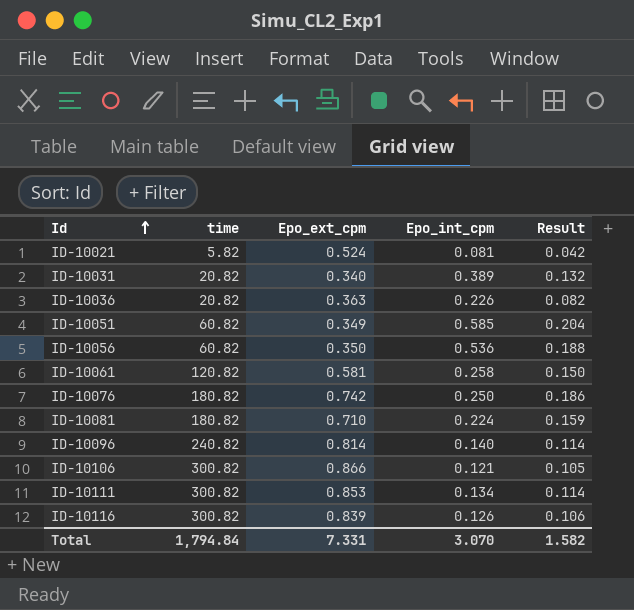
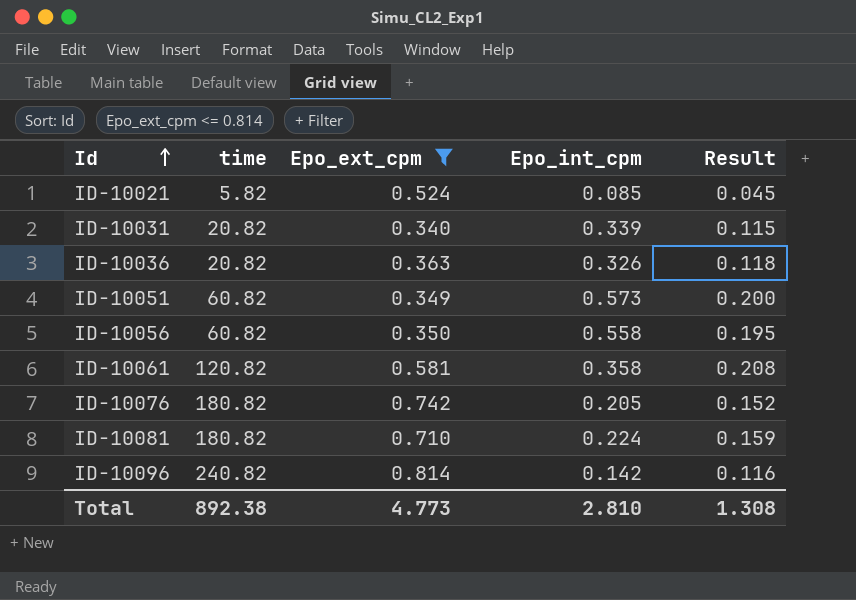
filter: none -> Epo_ext_cpm <= 0.814
ID-10021 | Epo_int_cpm: 0.081 -> 0.085
ID-10021 | Result: 0.042 -> 0.045
ID-10031 | Epo_int_cpm: 0.389 -> 0.339
ID-10031 | Result: 0.132 -> 0.115
ID-10036 | Epo_int_cpm: 0.226 -> 0.326
ID-10036 | Result: 0.082 -> 0.118
ID-10051 | Epo_int_cpm: 0.585 -> 0.573
ID-10051 | Result: 0.204 -> 0.200
ID-10056 | Epo_int_cpm: 0.536 -> 0.558
ID-10056 | Result: 0.188 -> 0.195
ID-10061 | Epo_int_cpm: 0.258 -> 0.358
ID-10061 | Result: 0.150 -> 0.208
ID-10076 | Epo_int_cpm: 0.250 -> 0.205
ID-10076 | Result: 0.186 -> 0.152
ID-10096 | Epo_int_cpm: 0.140 -> 0.142
ID-10096 | Result: 0.114 -> 0.116
Total | time: 1,794.84 -> 892.38
Total | Epo_ext_cpm: 7.331 -> 4.773
Total | Epo_int_cpm: 3.070 -> 2.810
Total | Result: 1.582 -> 1.308

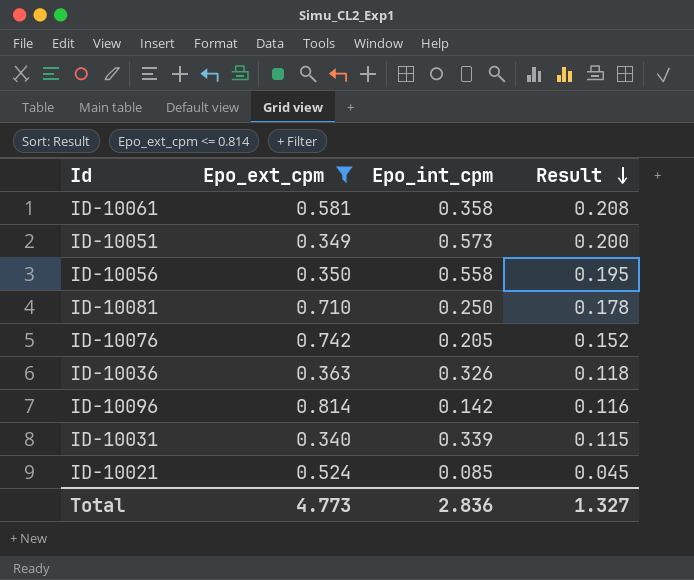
row order: Id ascending -> Result descending
column time | position: 2 -> none
ID-10081 | Epo_int_cpm: 0.224 -> 0.250
ID-10081 | Result: 0.159 -> 0.178
Total | Epo_int_cpm: 2.810 -> 2.836
Total | Result: 1.308 -> 1.327

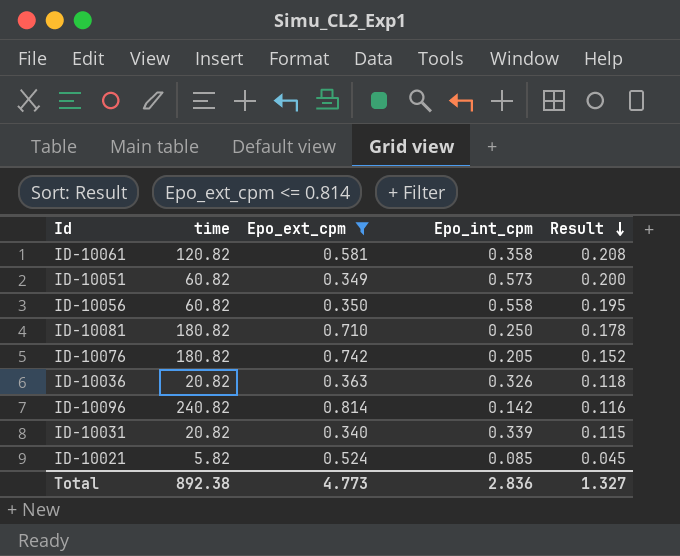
column time | position: none -> 2

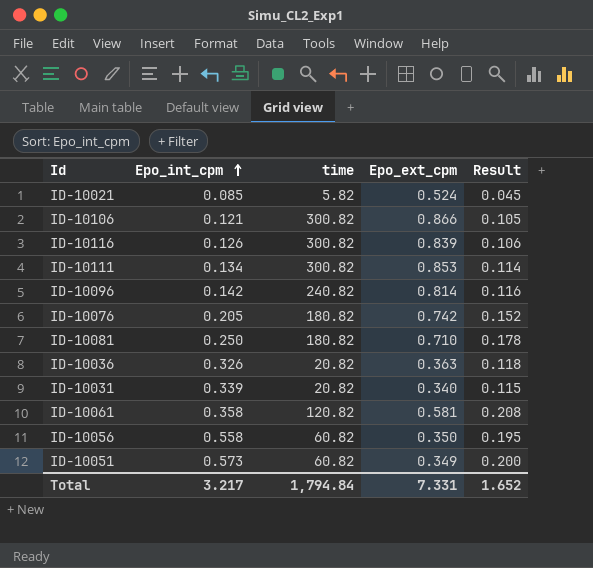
filter: Epo_ext_cpm <= 0.814 -> none
row order: Result descending -> Epo_int_cpm ascending
column Epo_int_cpm | position: 4 -> 2
Total | Epo_int_cpm: 2.836 -> 3.217
Total | time: 892.38 -> 1,794.84
Total | Epo_ext_cpm: 4.773 -> 7.331
Total | Result: 1.327 -> 1.652

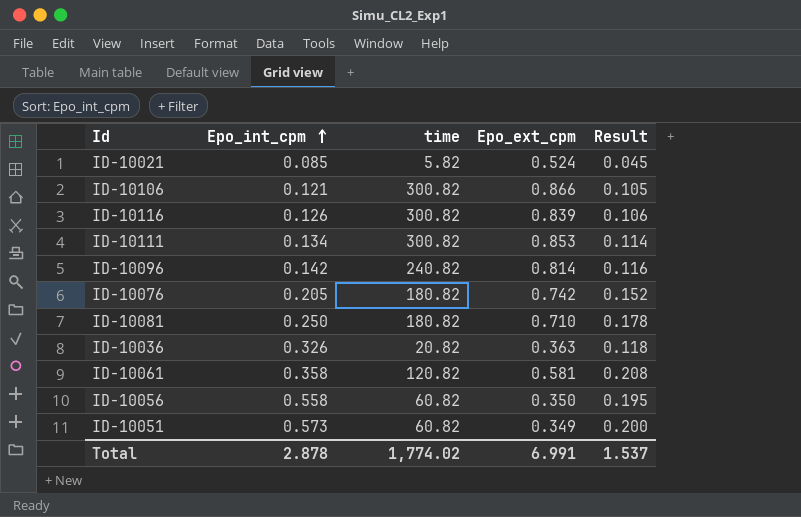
row ID-10031: 0.339 | 20.82 | 0.340 | 0.115 -> none
Total | Epo_int_cpm: 3.217 -> 2.878
Total | time: 1,794.84 -> 1,774.02
Total | Epo_ext_cpm: 7.331 -> 6.991
Total | Result: 1.652 -> 1.537

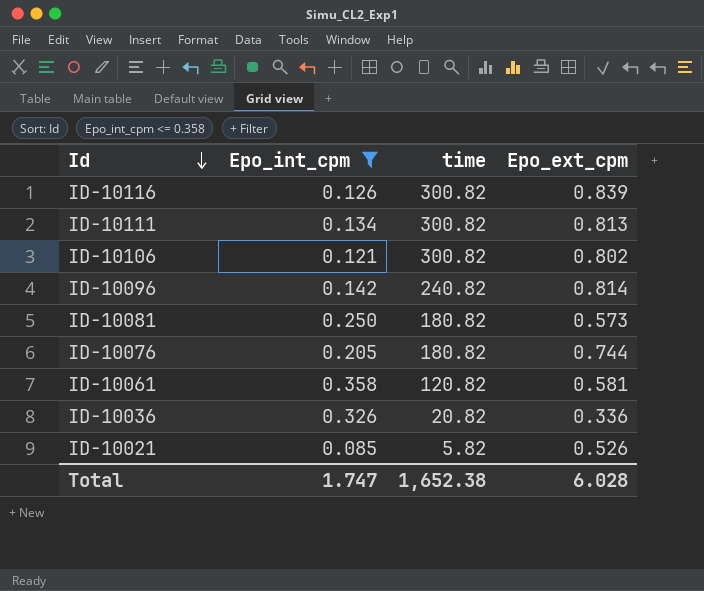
filter: none -> Epo_int_cpm <= 0.358
row order: Epo_int_cpm ascending -> Id descending
column Result | formula: [Epo_int_cpm] * [Epo_ext_cpm] -> none
ID-10111 | Epo_ext_cpm: 0.853 -> 0.813
ID-10106 | Epo_ext_cpm: 0.866 -> 0.802
ID-10081 | Epo_ext_cpm: 0.710 -> 0.573
ID-10076 | Epo_ext_cpm: 0.742 -> 0.744
ID-10036 | Epo_ext_cpm: 0.363 -> 0.336
ID-10021 | Epo_ext_cpm: 0.524 -> 0.526
Total | Epo_int_cpm: 2.878 -> 1.747
Total | time: 1,774.02 -> 1,652.38
Total | Epo_ext_cpm: 6.991 -> 6.028

